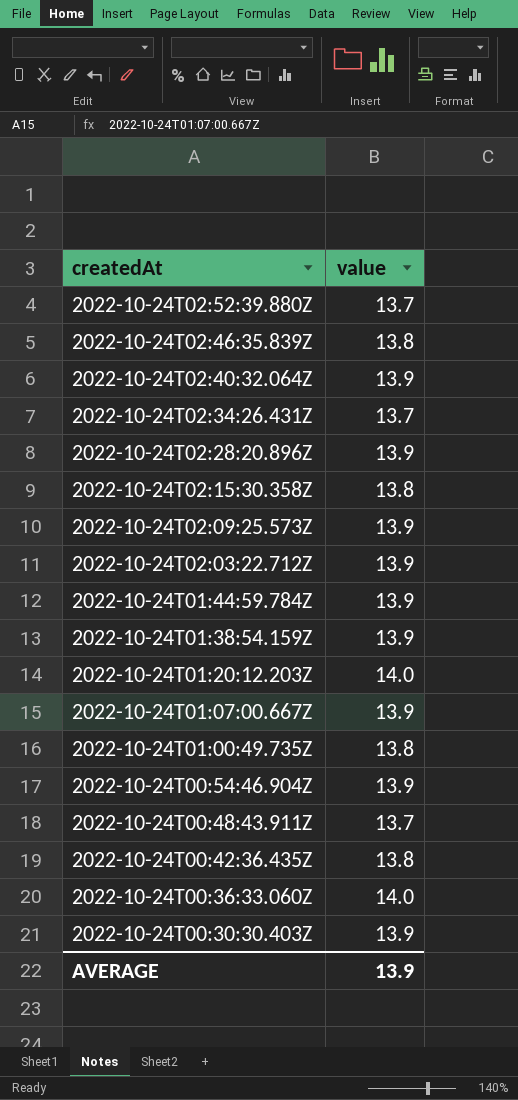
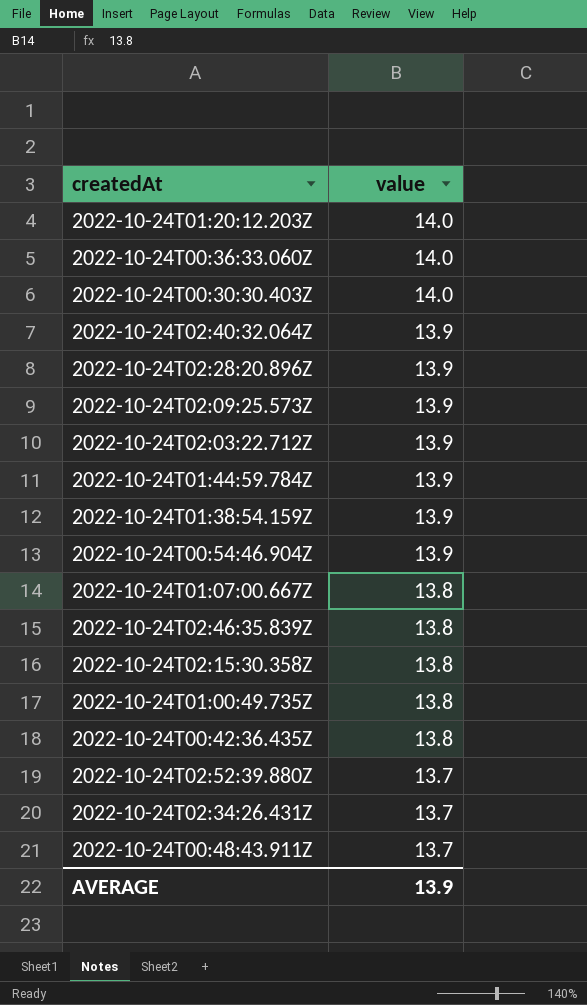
row order: createdAt descending -> value descending
2022-10-24T00:30:30.403Z | value: 13.9 -> 14.0
2022-10-24T01:07:00.667Z | value: 13.9 -> 13.8

